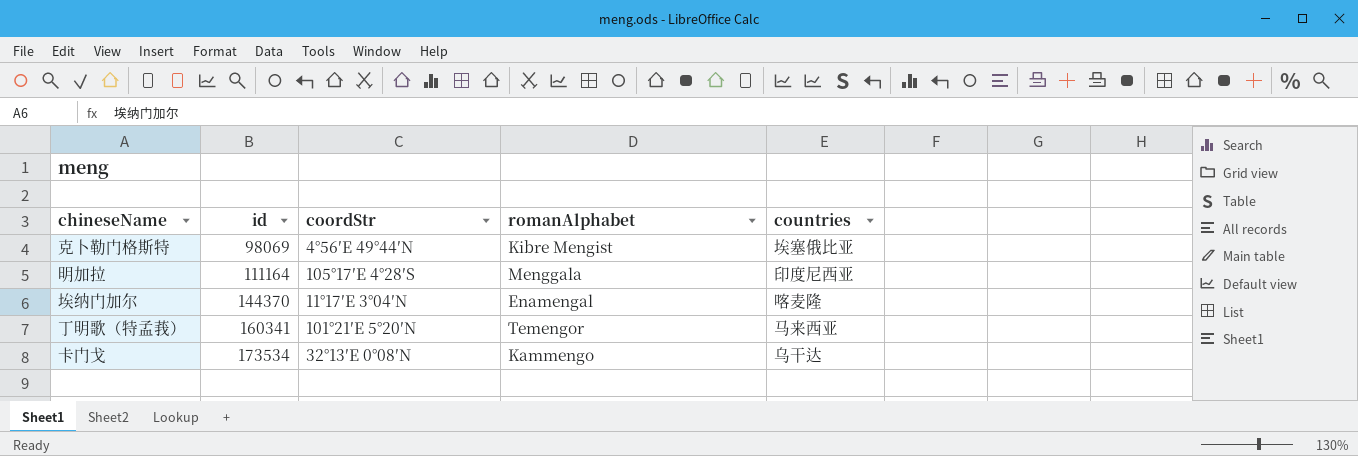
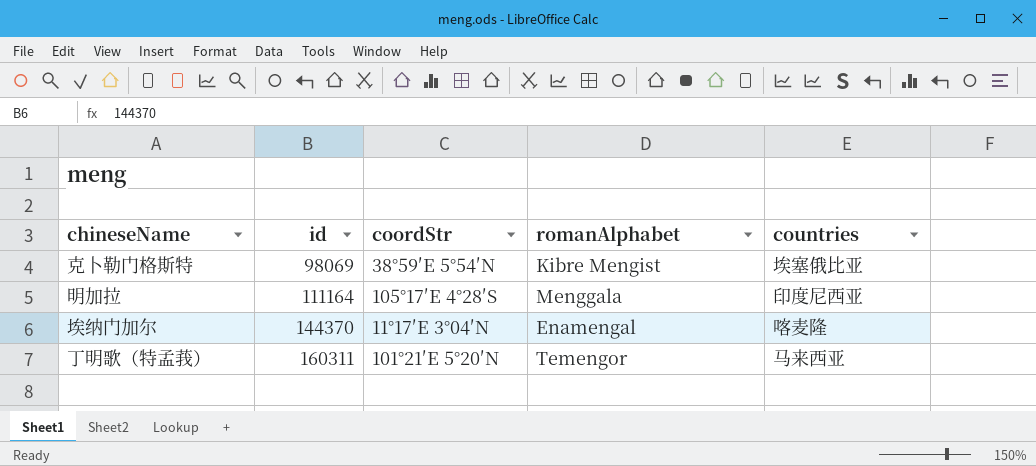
row 卡门戈: 173534 | 32°13′E 0°08′N | Kammengo | 乌干达 -> none
克卜勒门格斯特 | coordStr: 4°56′E 49°44′N -> 38°59′E 5°54′N
丁明歌（特孟莪） | id: 160341 -> 160311

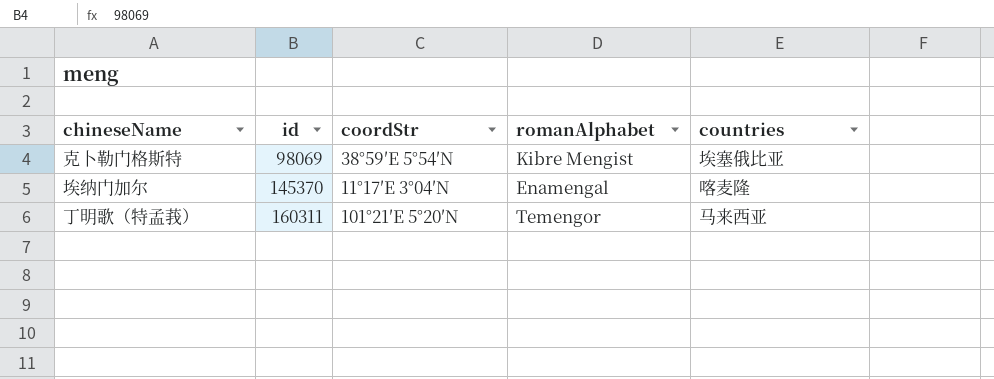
row 明加拉: 111164 | 105°17′E 4°28′S | Menggala | 印度尼西亚 -> none
埃纳门加尔 | id: 144370 -> 145370

